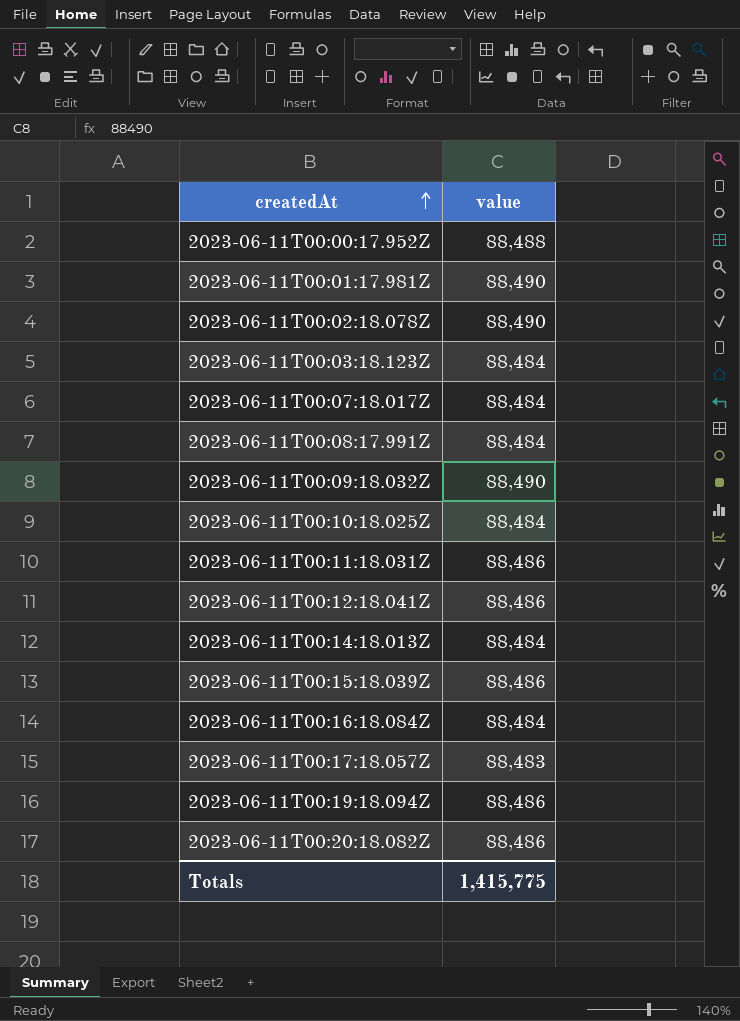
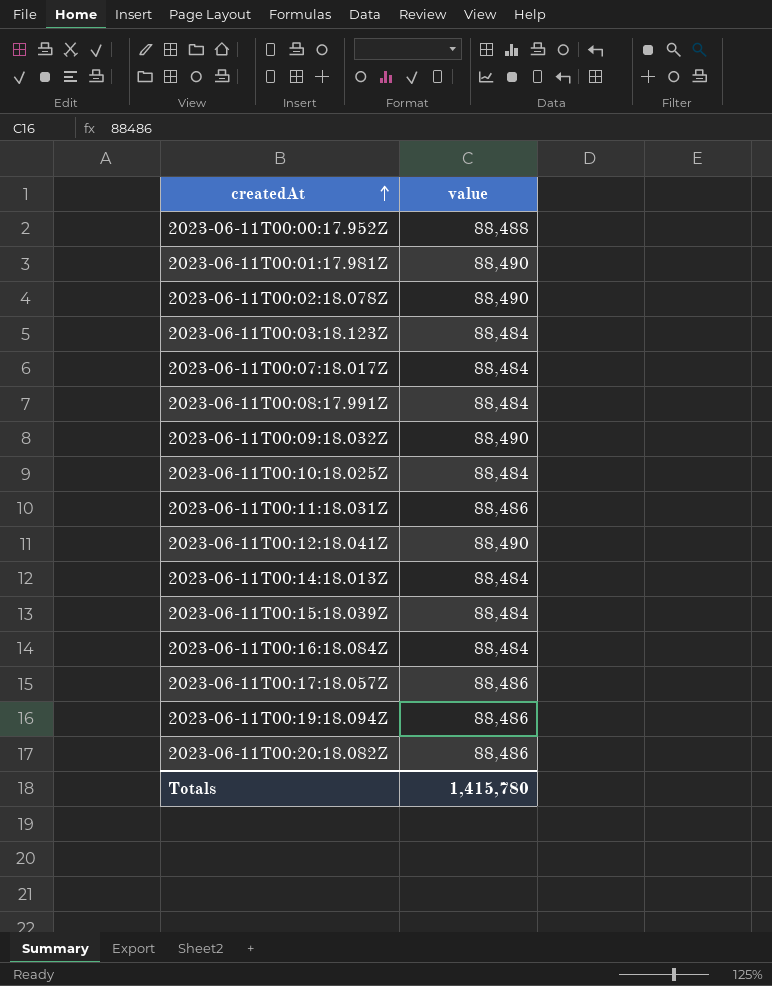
2023-06-11T00:12:18.041Z | value: 88,486 -> 88,490
2023-06-11T00:15:18.039Z | value: 88,486 -> 88,484
2023-06-11T00:17:18.057Z | value: 88,483 -> 88,486
Totals | value: 1,415,775 -> 1,415,780

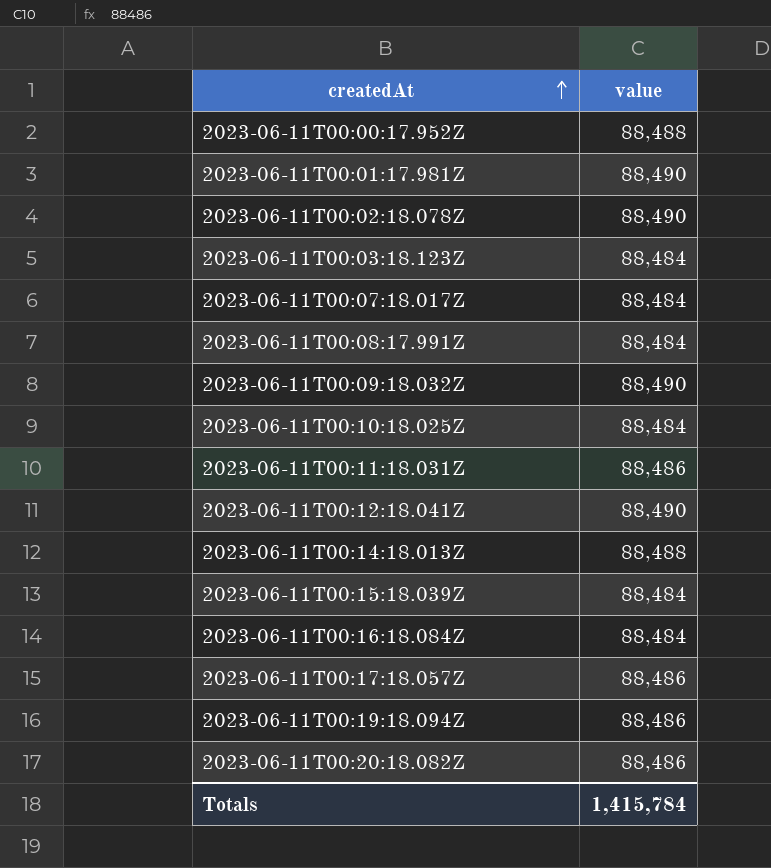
2023-06-11T00:14:18.013Z | value: 88,484 -> 88,488
Totals | value: 1,415,780 -> 1,415,784

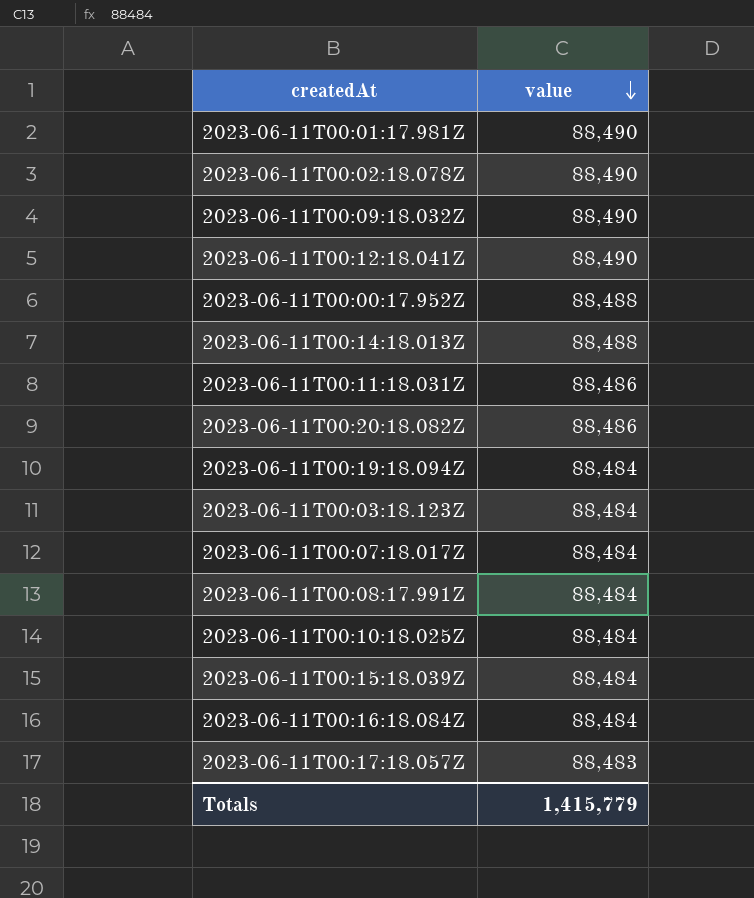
row order: createdAt ascending -> value descending
2023-06-11T00:19:18.094Z | value: 88,486 -> 88,484
2023-06-11T00:17:18.057Z | value: 88,486 -> 88,483
Totals | value: 1,415,784 -> 1,415,779

